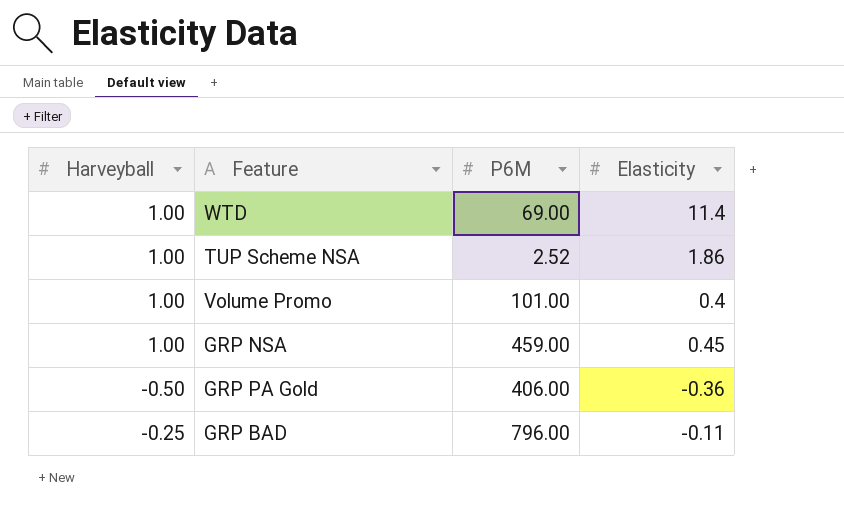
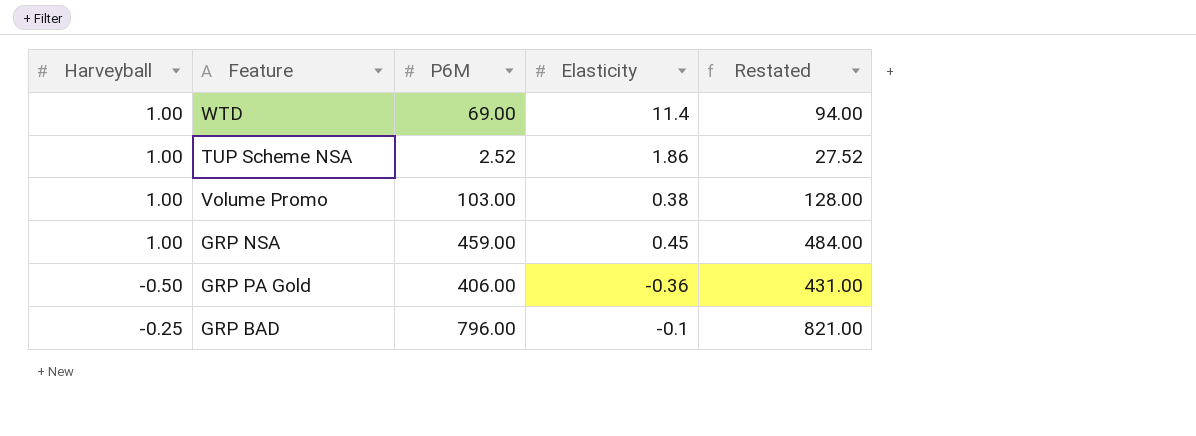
column Restated | formula: none -> [P6M] + 25
Volume Promo | P6M: 101.00 -> 103.00
Volume Promo | Elasticity: 0.4 -> 0.38
GRP BAD | Elasticity: -0.11 -> -0.1

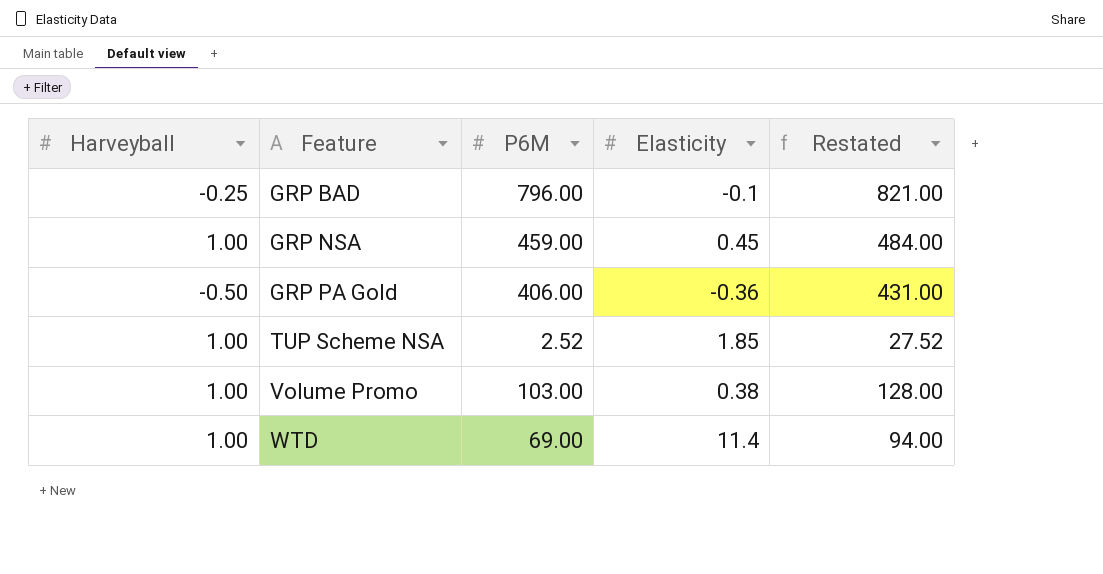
row order: none -> Feature ascending
TUP Scheme NSA | Elasticity: 1.86 -> 1.85

